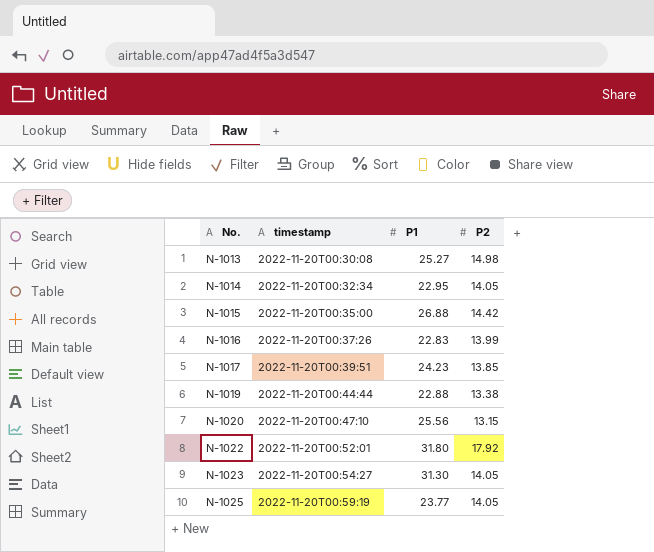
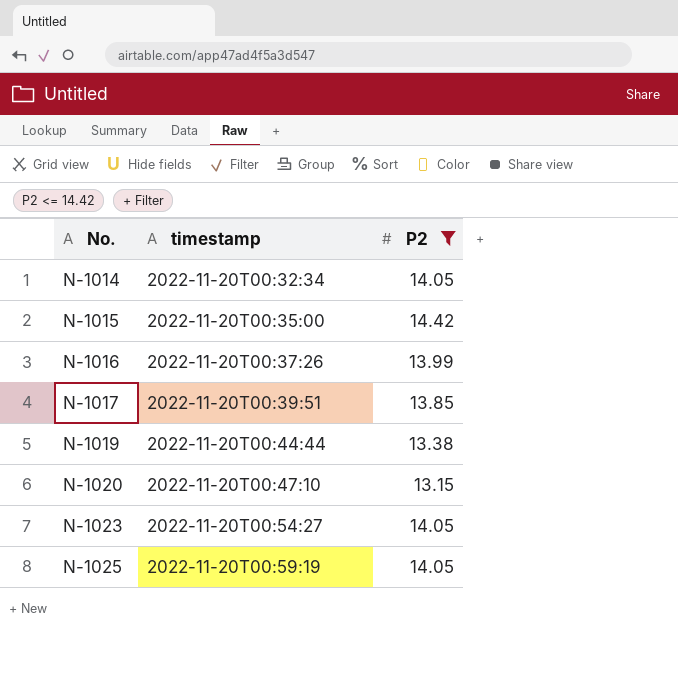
filter: none -> P2 <= 14.42
column P1 | position: 3 -> none

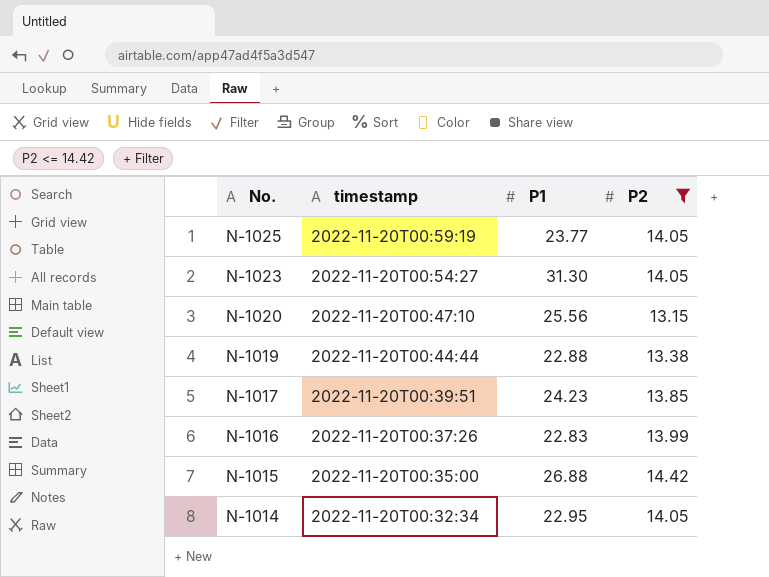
row order: No. ascending -> No. descending
column P1 | position: none -> 3

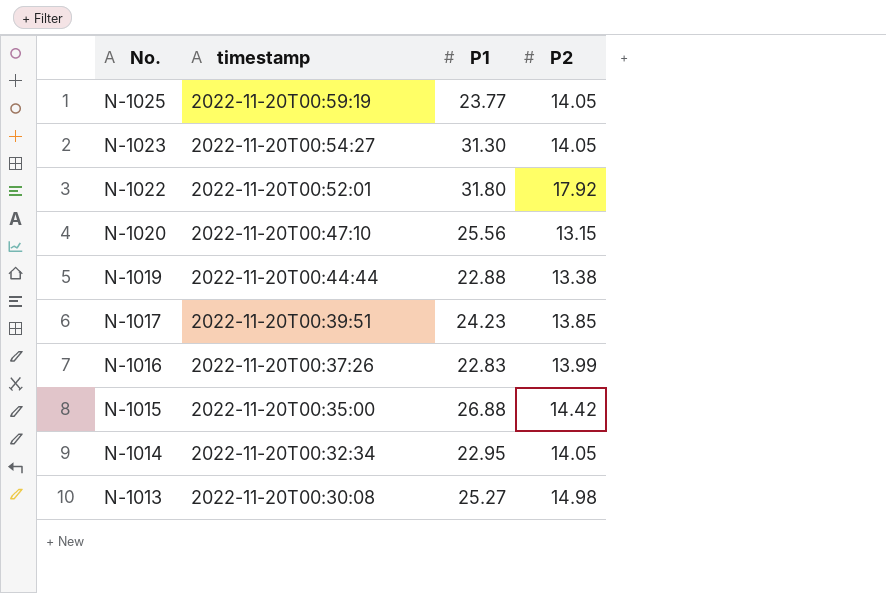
filter: P2 <= 14.42 -> none

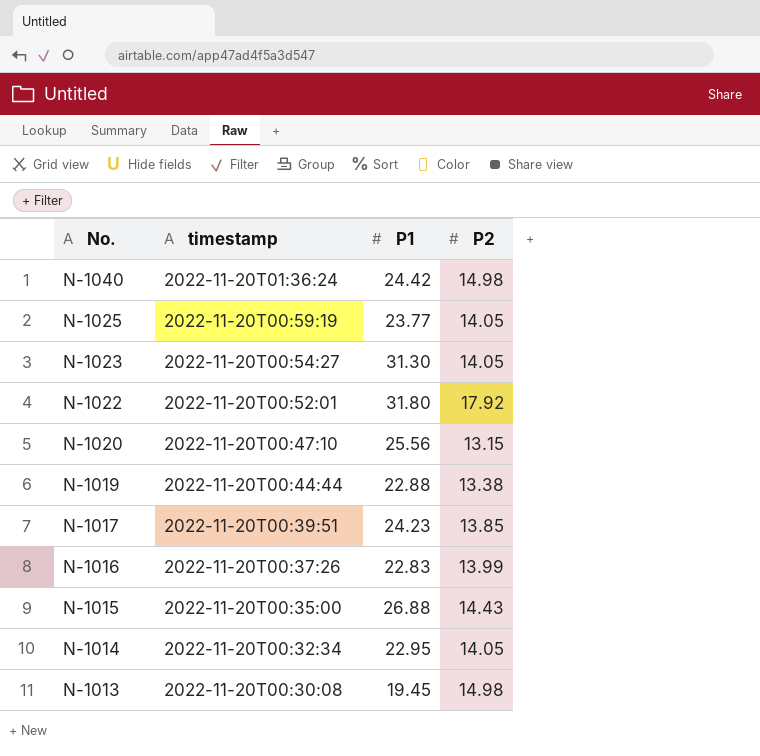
row N-1040: none -> 2022-11-20T01:36:24 | 24.42 | 14.98
N-1015 | P2: 14.42 -> 14.43
N-1013 | P1: 25.27 -> 19.45

